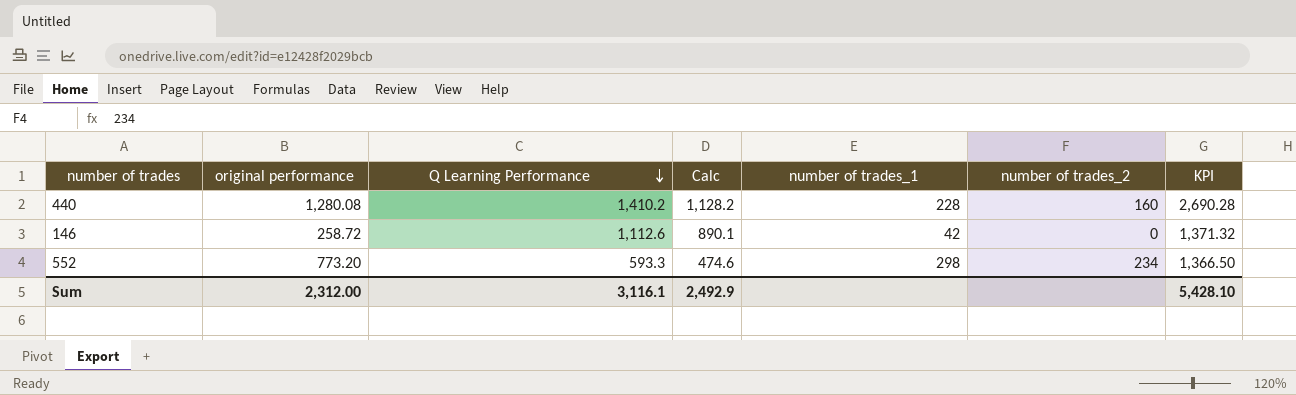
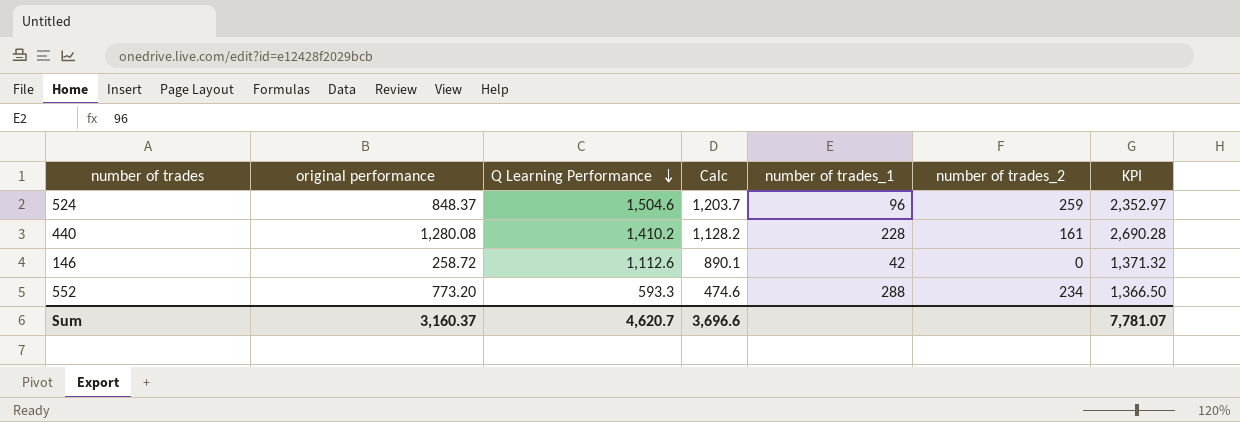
row 524: none -> 848.37 | 1,504.6 | 1,203.7 | 96 | 259 | 2,352.97
440 | number of trades_2: 160 -> 161
552 | number of trades_1: 298 -> 288
Sum | original performance: 2,312.00 -> 3,160.37
Sum | Q Learning Performance: 3,116.1 -> 4,620.7
Sum | Calc: 2,492.9 -> 3,696.6
Sum | KPI: 5,428.10 -> 7,781.07

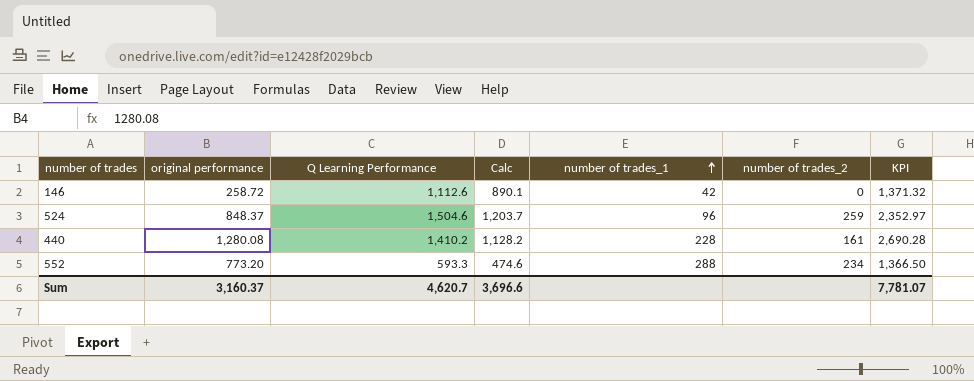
row order: Q Learning Performance descending -> number of trades_1 ascending

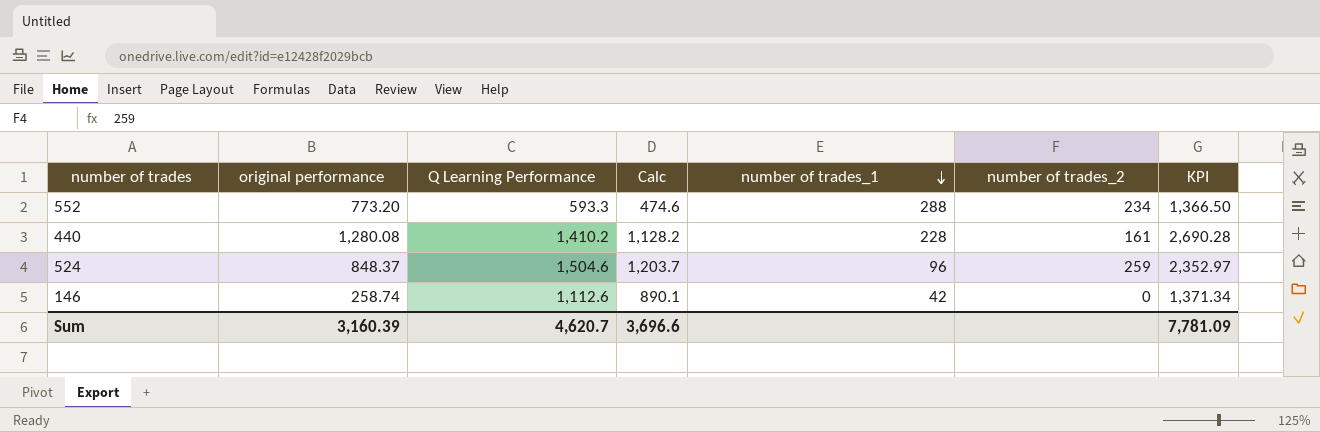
row order: number of trades_1 ascending -> number of trades_1 descending
146 | original performance: 258.72 -> 258.74
146 | KPI: 1,371.32 -> 1,371.34
Sum | original performance: 3,160.37 -> 3,160.39
Sum | KPI: 7,781.07 -> 7,781.09

